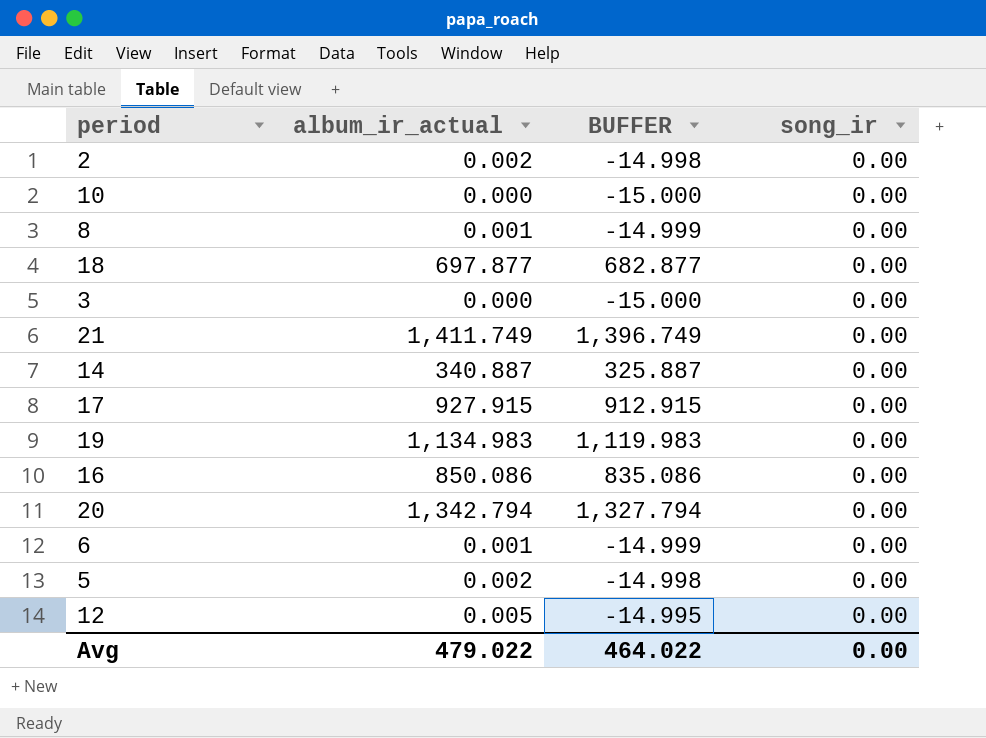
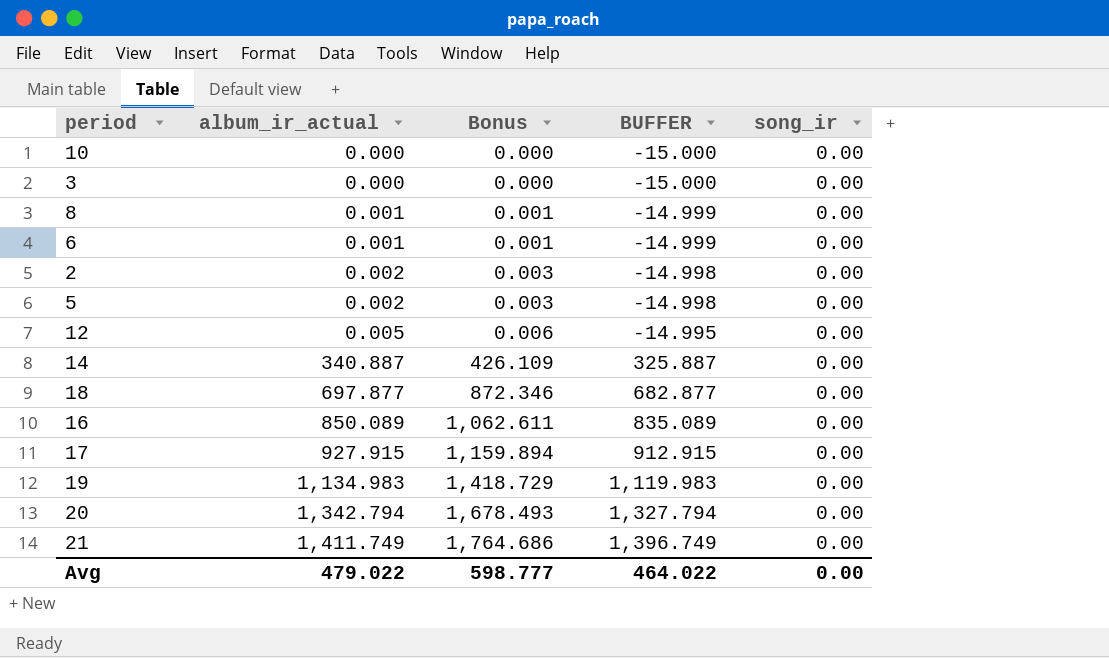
row order: none -> album_ir_actual ascending
column Bonus | formula: none -> [album_ir_actual] * 1.25
16 | album_ir_actual: 850.086 -> 850.089
16 | BUFFER: 835.086 -> 835.089

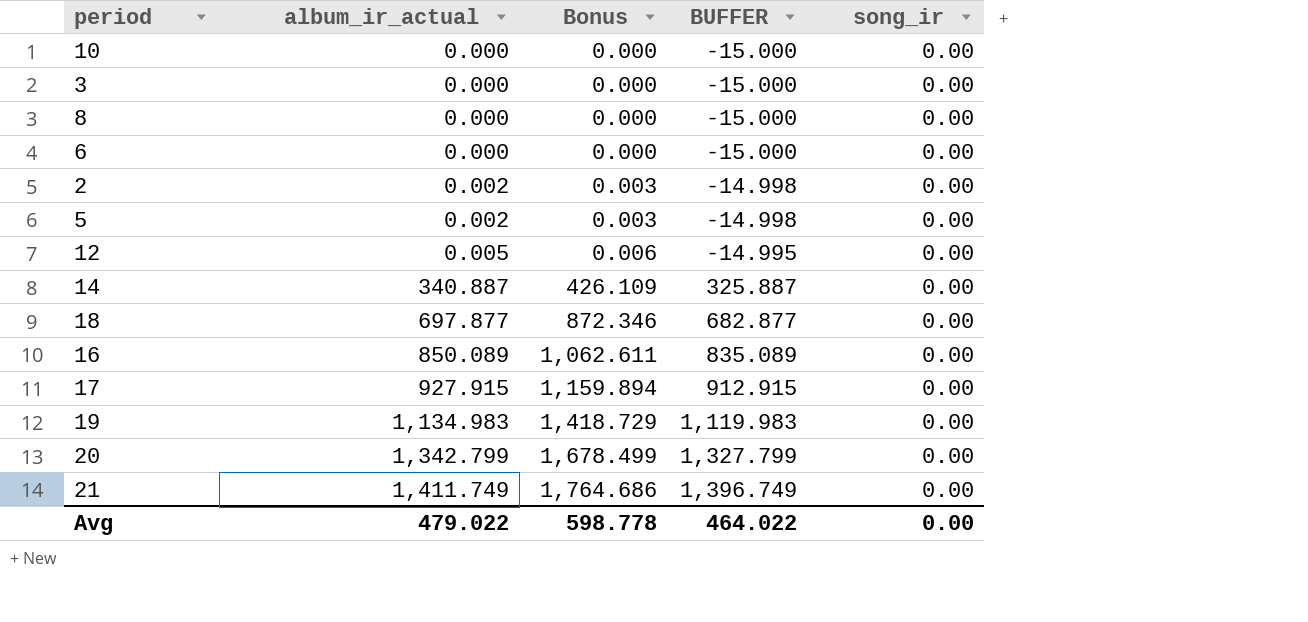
8 | album_ir_actual: 0.001 -> 0.000
8 | Bonus: 0.001 -> 0.000
8 | BUFFER: -14.999 -> -15.000
6 | album_ir_actual: 0.001 -> 0.000
6 | Bonus: 0.001 -> 0.000
6 | BUFFER: -14.999 -> -15.000
20 | album_ir_actual: 1,342.794 -> 1,342.799
20 | Bonus: 1,678.493 -> 1,678.499
20 | BUFFER: 1,327.794 -> 1,327.799
Avg | Bonus: 598.777 -> 598.778

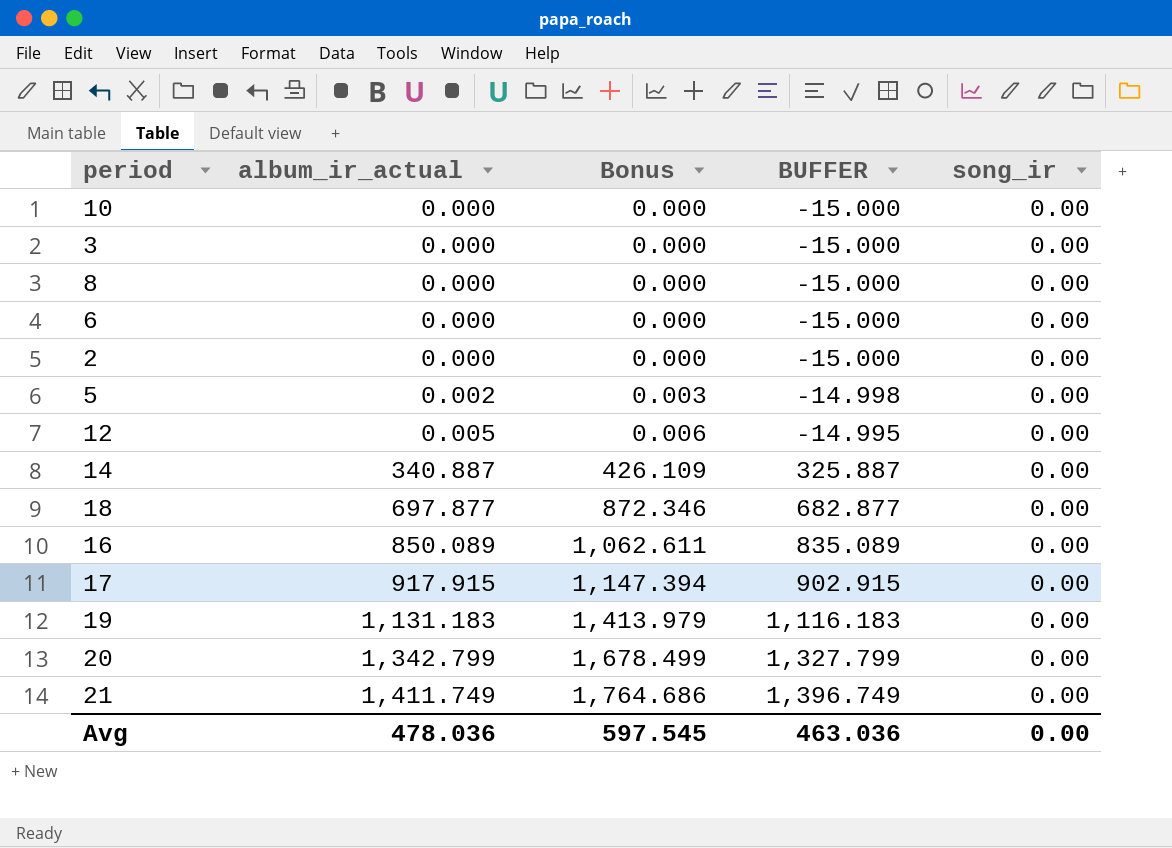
2 | album_ir_actual: 0.002 -> 0.000
2 | Bonus: 0.003 -> 0.000
2 | BUFFER: -14.998 -> -15.000
17 | album_ir_actual: 927.915 -> 917.915
17 | Bonus: 1,159.894 -> 1,147.394
17 | BUFFER: 912.915 -> 902.915
19 | album_ir_actual: 1,134.983 -> 1,131.183
19 | Bonus: 1,418.729 -> 1,413.979
19 | BUFFER: 1,119.983 -> 1,116.183
Avg | album_ir_actual: 479.022 -> 478.036
Avg | Bonus: 598.778 -> 597.545
Avg | BUFFER: 464.022 -> 463.036

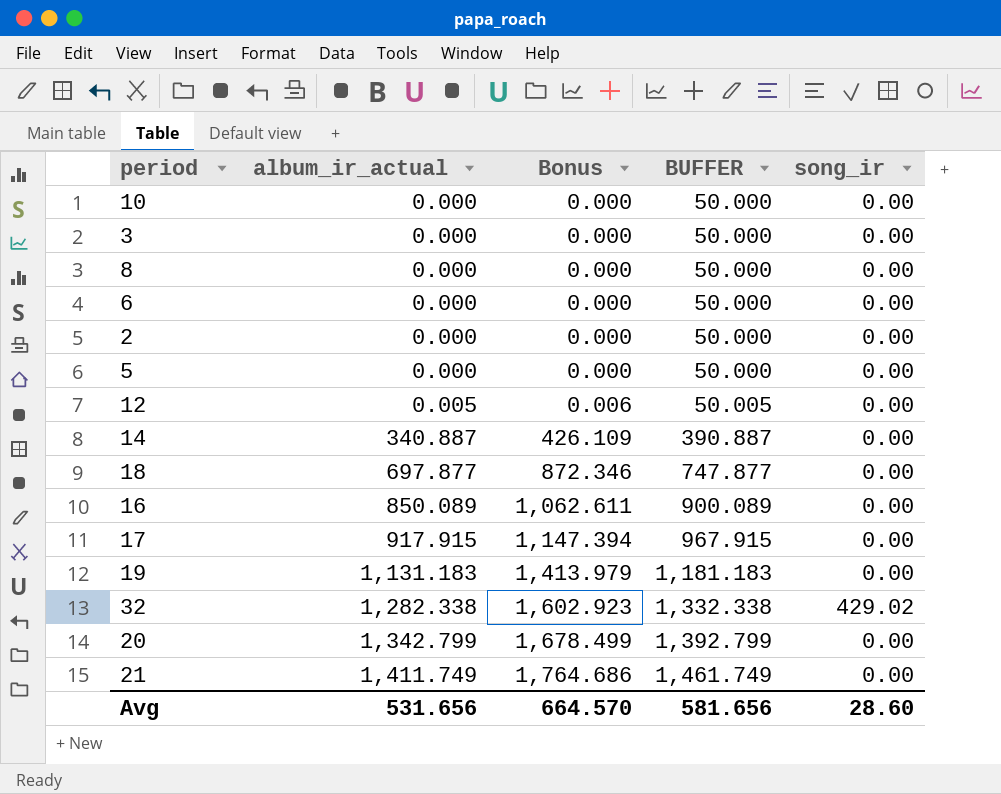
column BUFFER | formula: [album_ir_actual] - 15 -> [album_ir_actual] + 50
5 | album_ir_actual: 0.002 -> 0.000
5 | Bonus: 0.003 -> 0.000
row 32: none -> 1,282.338 | 1,602.923 | 1,332.338 | 429.02
Avg | album_ir_actual: 478.036 -> 531.656
Avg | Bonus: 597.545 -> 664.570
Avg | BUFFER: 463.036 -> 581.656
Avg | song_ir: 0.00 -> 28.60

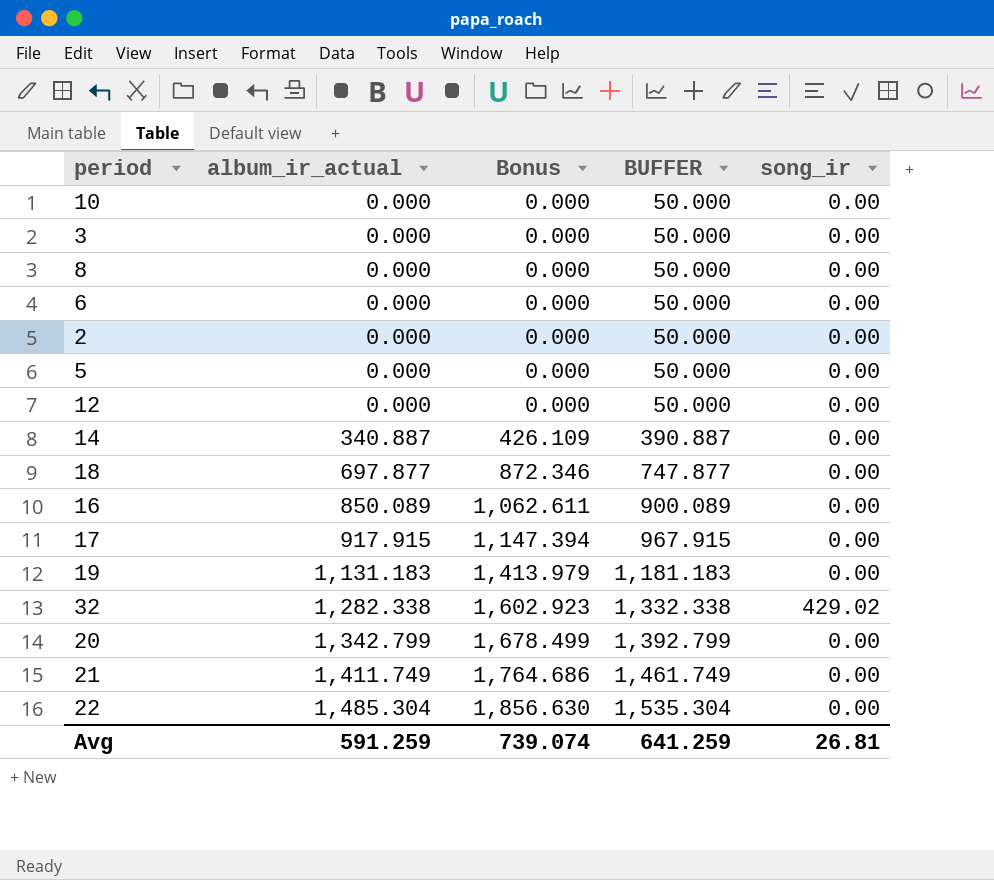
12 | album_ir_actual: 0.005 -> 0.000
12 | Bonus: 0.006 -> 0.000
12 | BUFFER: 50.005 -> 50.000
row 22: none -> 1,485.304 | 1,856.630 | 1,535.304 | 0.00
Avg | album_ir_actual: 531.656 -> 591.259
Avg | Bonus: 664.570 -> 739.074
Avg | BUFFER: 581.656 -> 641.259
Avg | song_ir: 28.60 -> 26.81

